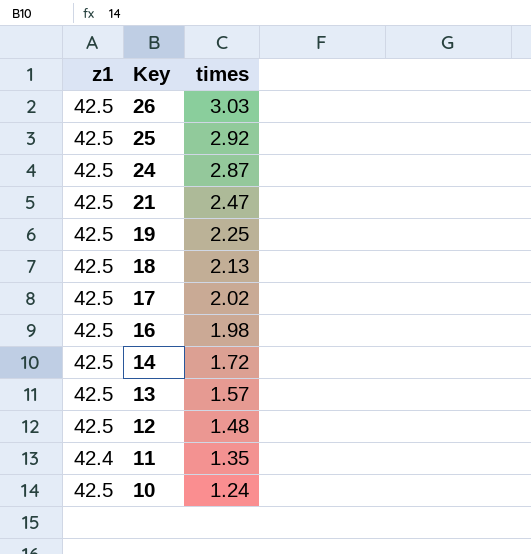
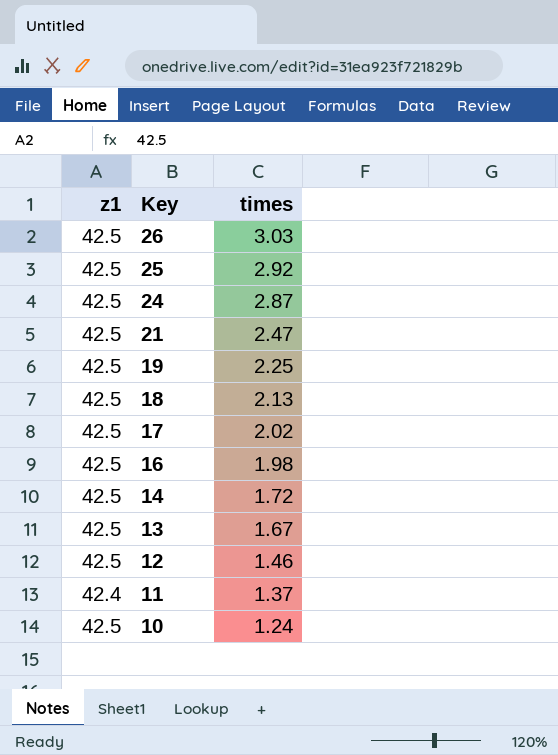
13 | times: 1.57 -> 1.67
12 | times: 1.48 -> 1.46
11 | times: 1.35 -> 1.37

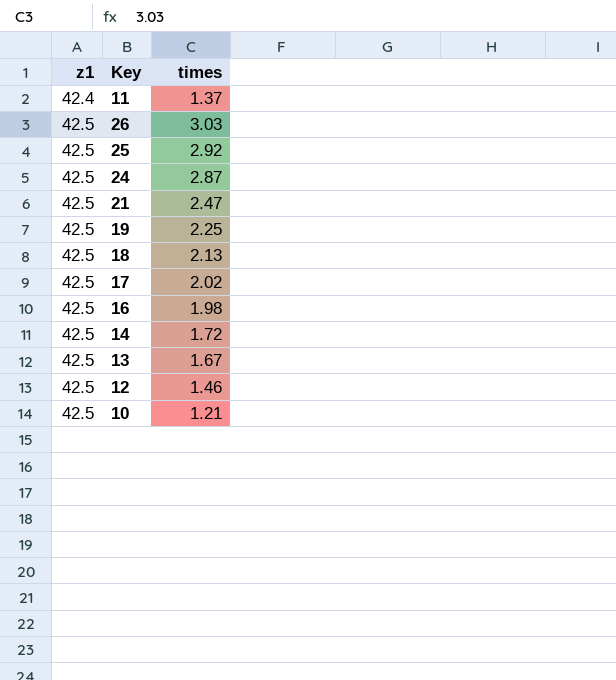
row order: Key descending -> z1 ascending
10 | times: 1.24 -> 1.21

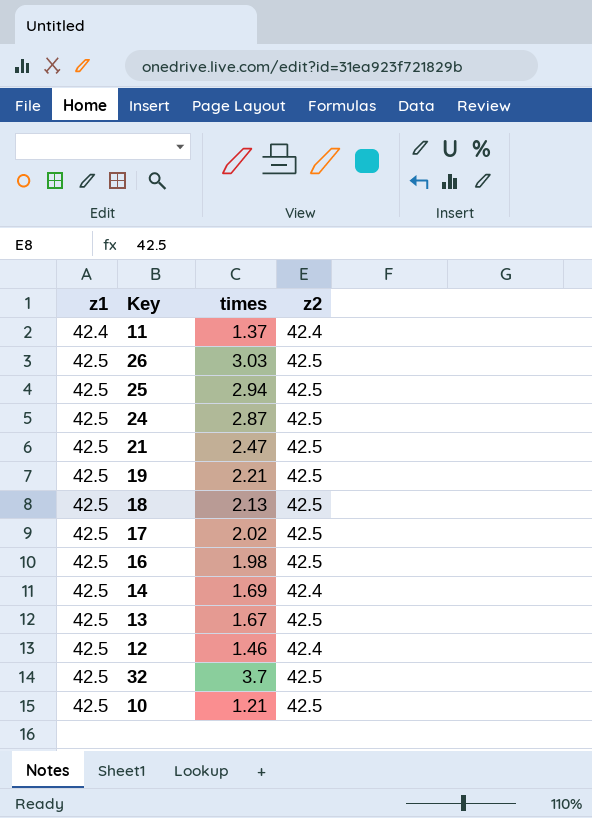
column z2 | position: none -> 4
25 | times: 2.92 -> 2.94
19 | times: 2.25 -> 2.21
14 | times: 1.72 -> 1.69
row 32: none -> 42.5 | 3.7 | 42.5

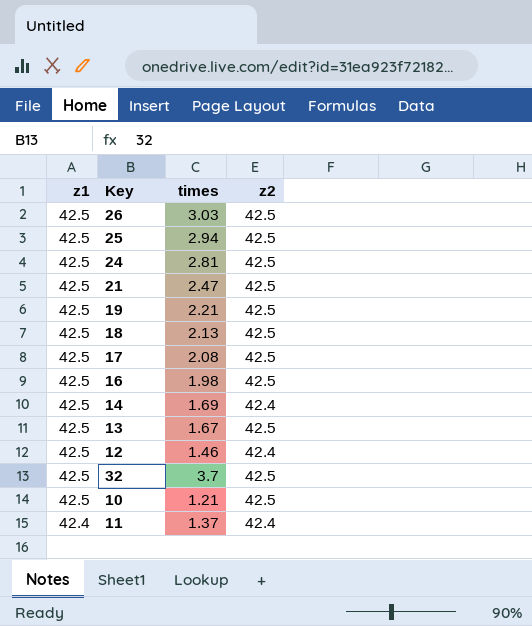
row order: z1 ascending -> z1 descending
24 | times: 2.87 -> 2.81
17 | times: 2.02 -> 2.08

